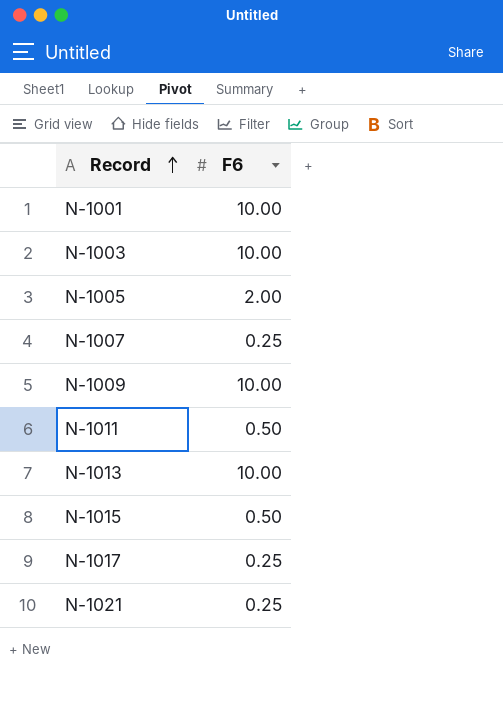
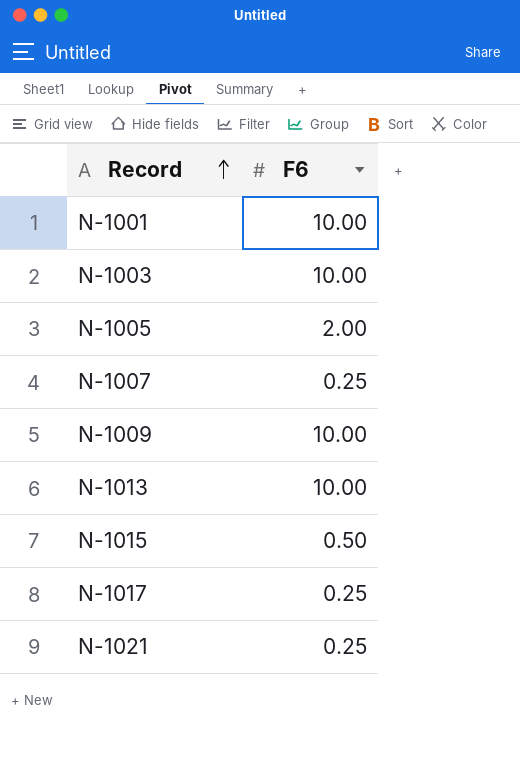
row N-1011: 0.50 -> none

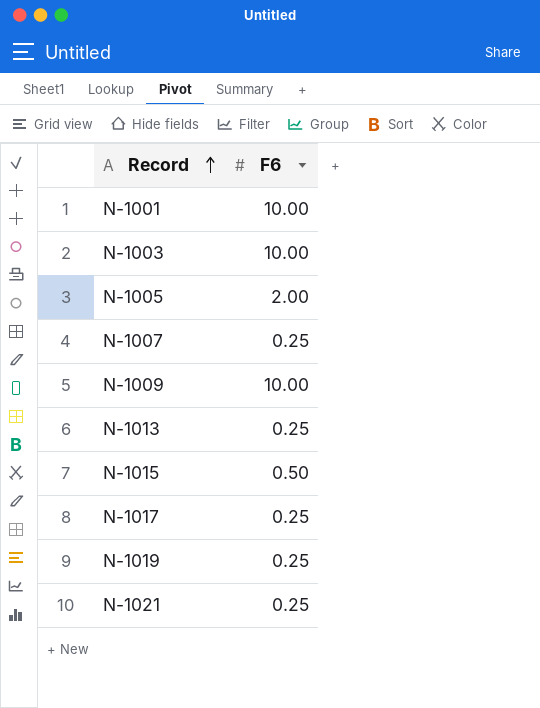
N-1013 | F6: 10.00 -> 0.25
row N-1019: none -> 0.25

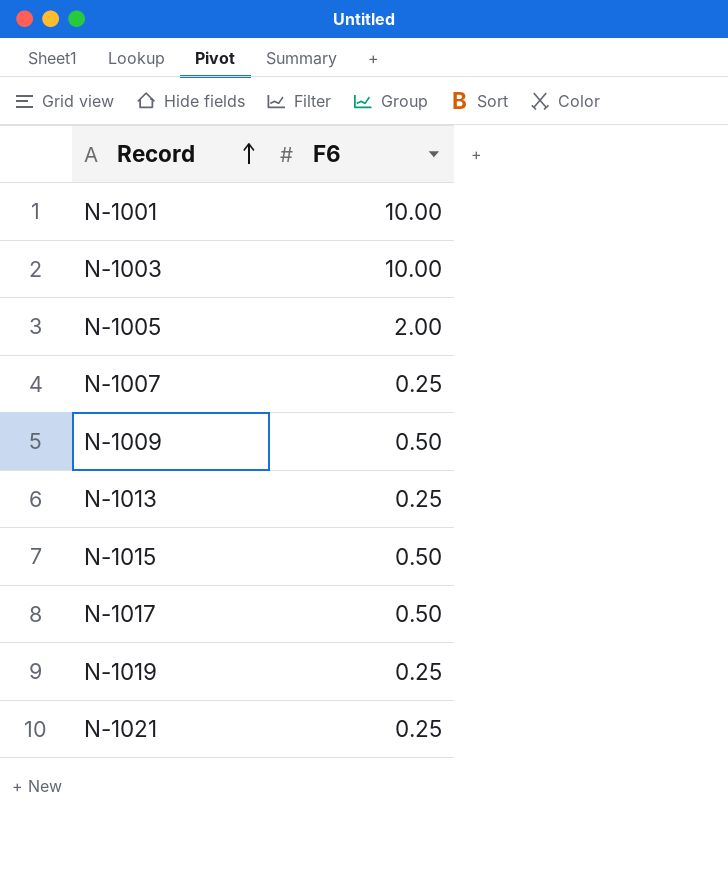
N-1009 | F6: 10.00 -> 0.50
N-1017 | F6: 0.25 -> 0.50

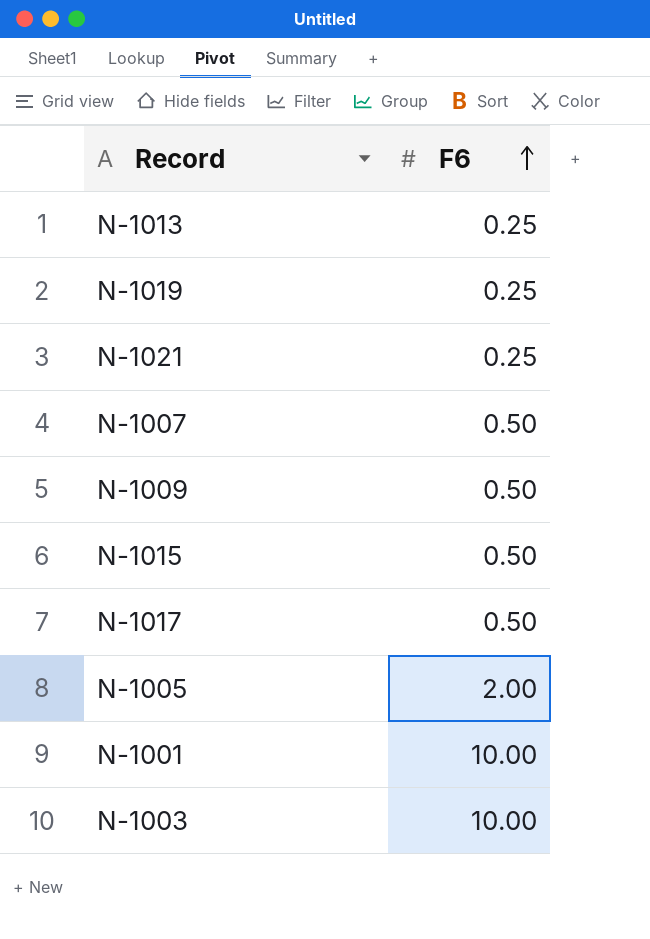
row order: Record ascending -> F6 ascending
N-1007 | F6: 0.25 -> 0.50

